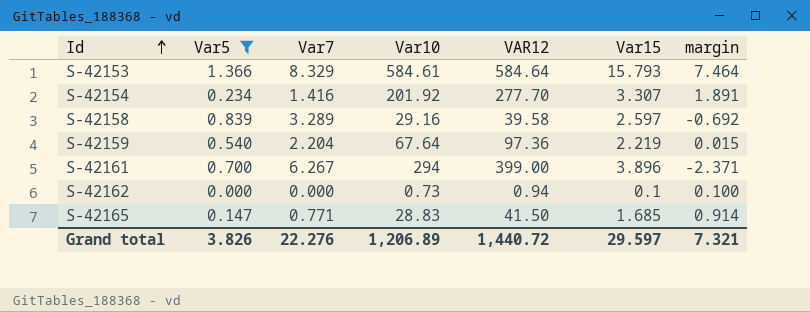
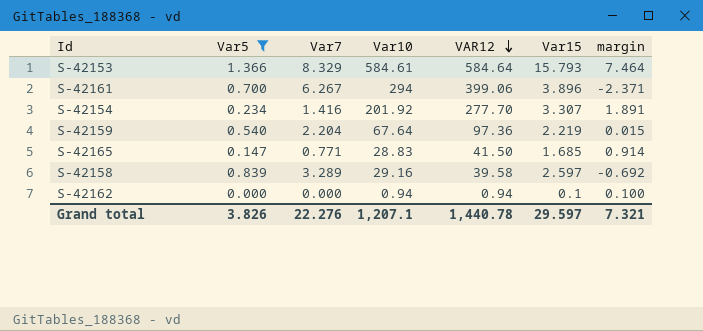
row order: Id ascending -> VAR12 descending
S-42161 | VAR12: 399.00 -> 399.06
S-42162 | Var10: 0.73 -> 0.94
Grand total | Var10: 1,206.89 -> 1,207.1
Grand total | VAR12: 1,440.72 -> 1,440.78

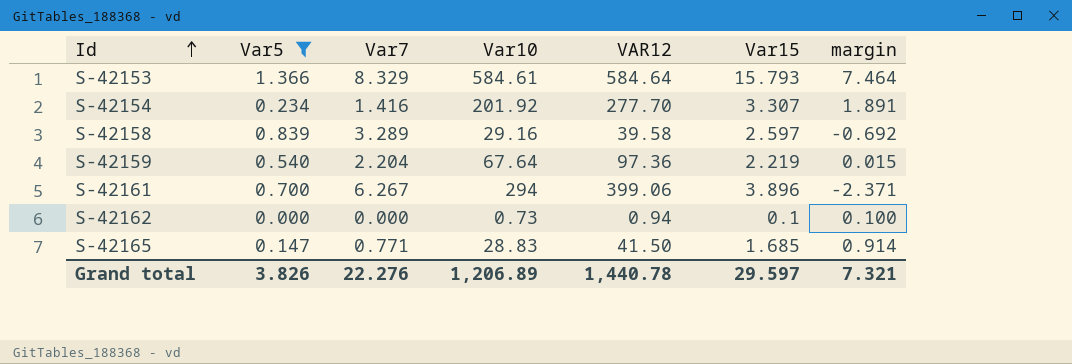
row order: VAR12 descending -> Id ascending
S-42162 | Var10: 0.94 -> 0.73
Grand total | Var10: 1,207.1 -> 1,206.89

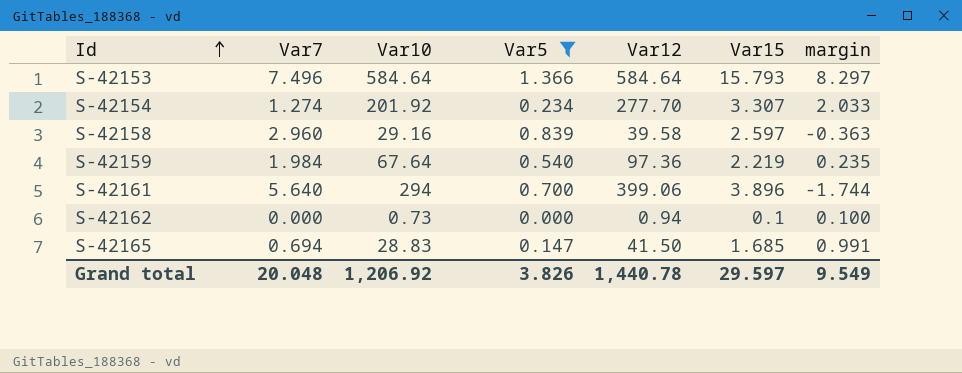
column Var5 | position: 2 -> 4
column name: VAR12 -> Var12
S-42153 | Var7: 8.329 -> 7.496
S-42153 | Var10: 584.61 -> 584.64
S-42153 | margin: 7.464 -> 8.297
S-42154 | Var7: 1.416 -> 1.274
S-42154 | margin: 1.891 -> 2.033
S-42158 | Var7: 3.289 -> 2.960
S-42158 | margin: -0.692 -> -0.363
S-42159 | Var7: 2.204 -> 1.984
S-42159 | margin: 0.015 -> 0.235
S-42161 | Var7: 6.267 -> 5.640
S-42161 | margin: -2.371 -> -1.744
S-42165 | Var7: 0.771 -> 0.694
S-42165 | margin: 0.914 -> 0.991
Grand total | Var7: 22.276 -> 20.048
Grand total | Var10: 1,206.89 -> 1,206.92
Grand total | margin: 7.321 -> 9.549

